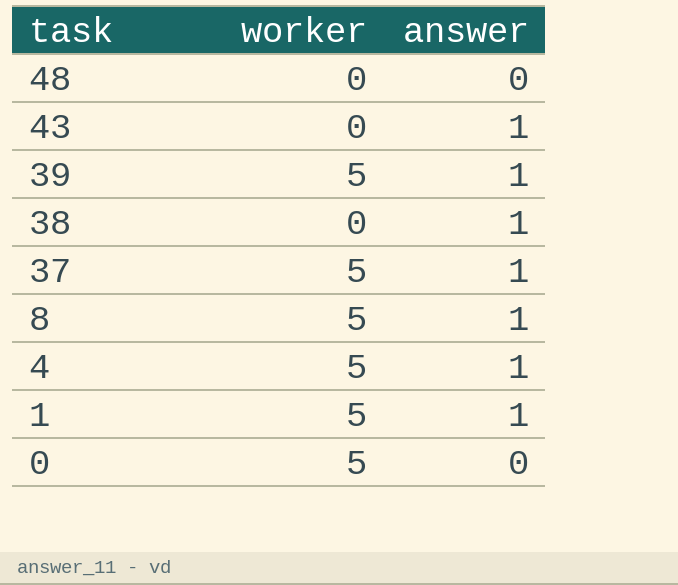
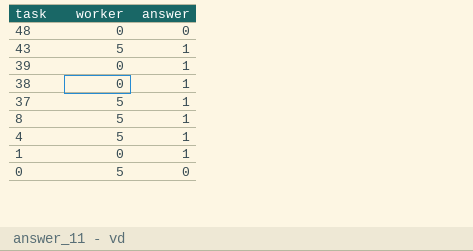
43 | worker: 0 -> 5
39 | worker: 5 -> 0
1 | worker: 5 -> 0

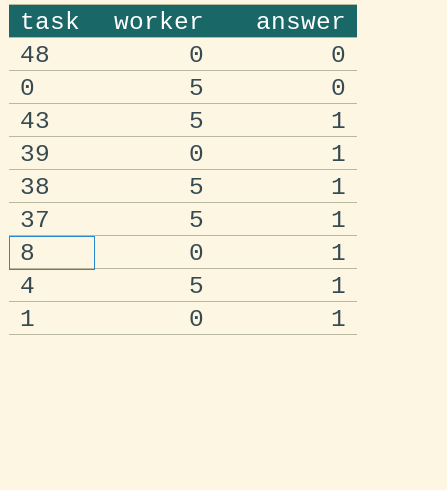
row order: task descending -> answer ascending
38 | worker: 0 -> 5
8 | worker: 5 -> 0

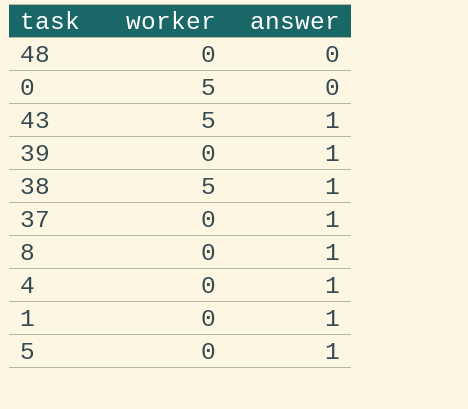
37 | worker: 5 -> 0
4 | worker: 5 -> 0
row 5: none -> 0 | 1

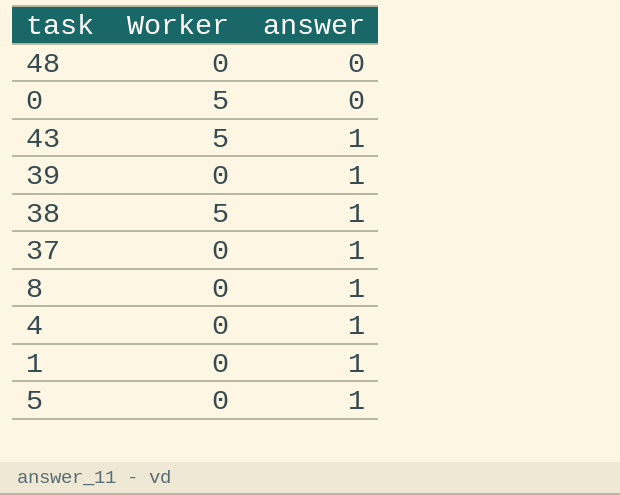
column name: worker -> Worker

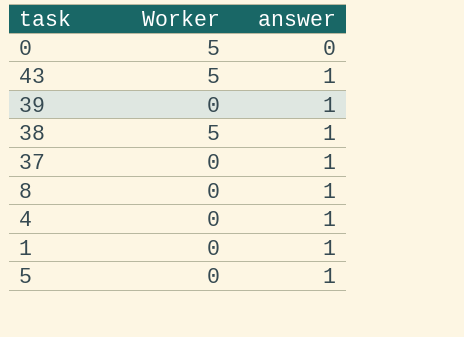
row 48: 0 | 0 -> none

